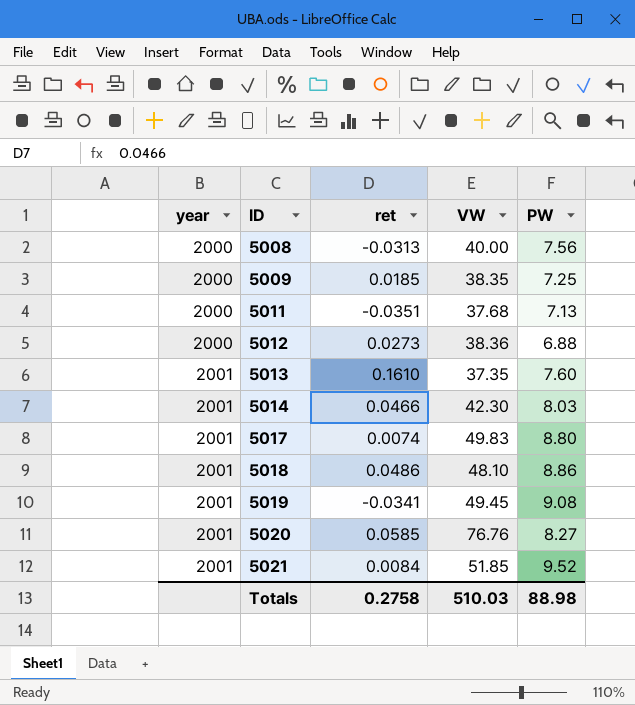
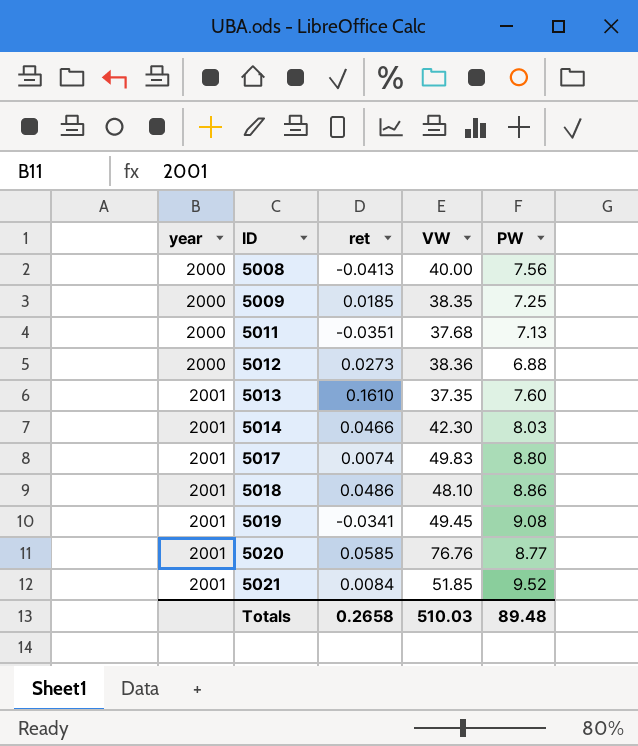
5008 | ret: -0.0313 -> -0.0413
5020 | PW: 8.27 -> 8.77
Totals | ret: 0.2758 -> 0.2658
Totals | PW: 88.98 -> 89.48

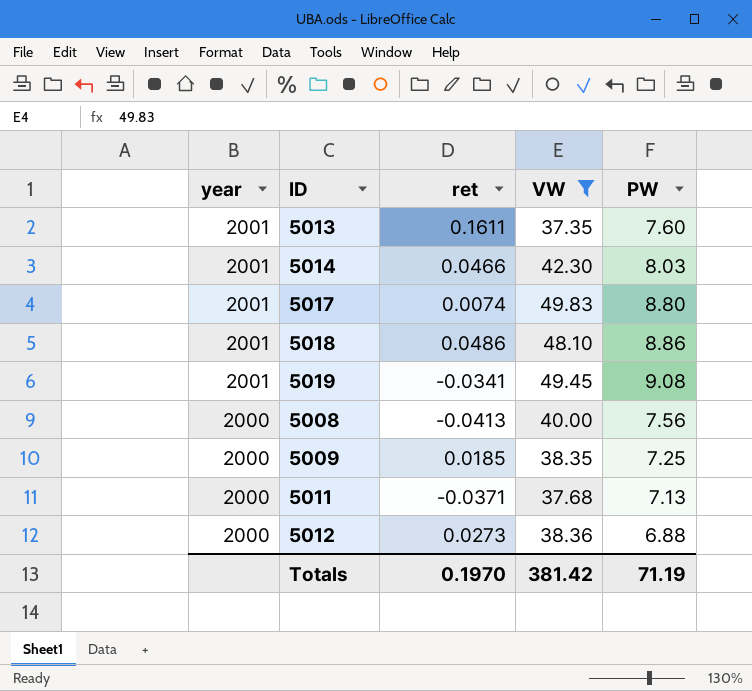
filter: none -> VW <= 49.83
row order: year ascending -> year descending
5013 | ret: 0.1610 -> 0.1611
5011 | ret: -0.0351 -> -0.0371
Totals | ret: 0.2658 -> 0.1970
Totals | VW: 510.03 -> 381.42
Totals | PW: 89.48 -> 71.19

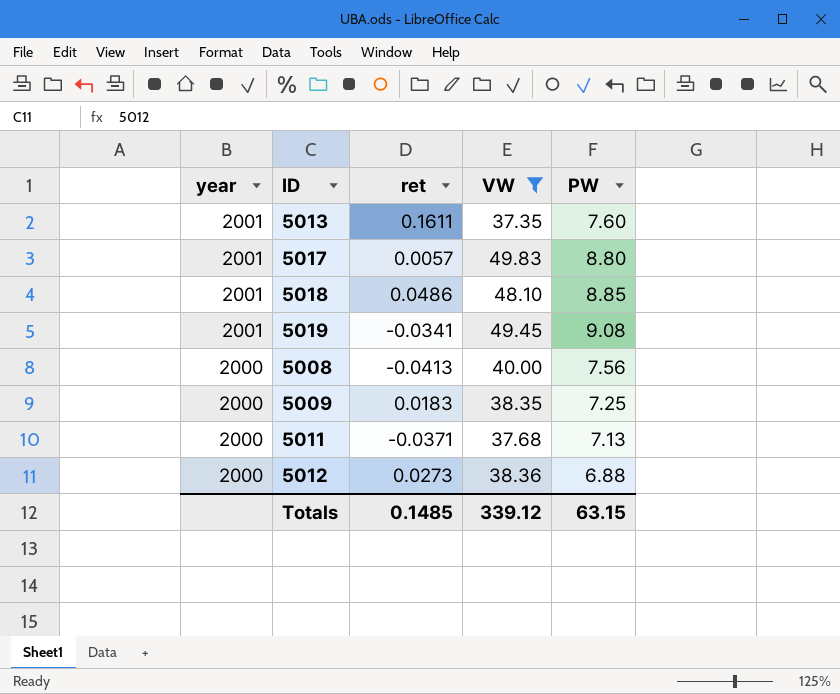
row 5014: 2001 | 0.0466 | 42.30 | 8.03 -> none
5017 | ret: 0.0074 -> 0.0057
5018 | PW: 8.86 -> 8.85
5009 | ret: 0.0185 -> 0.0183
Totals | ret: 0.1970 -> 0.1485
Totals | VW: 381.42 -> 339.12
Totals | PW: 71.19 -> 63.15

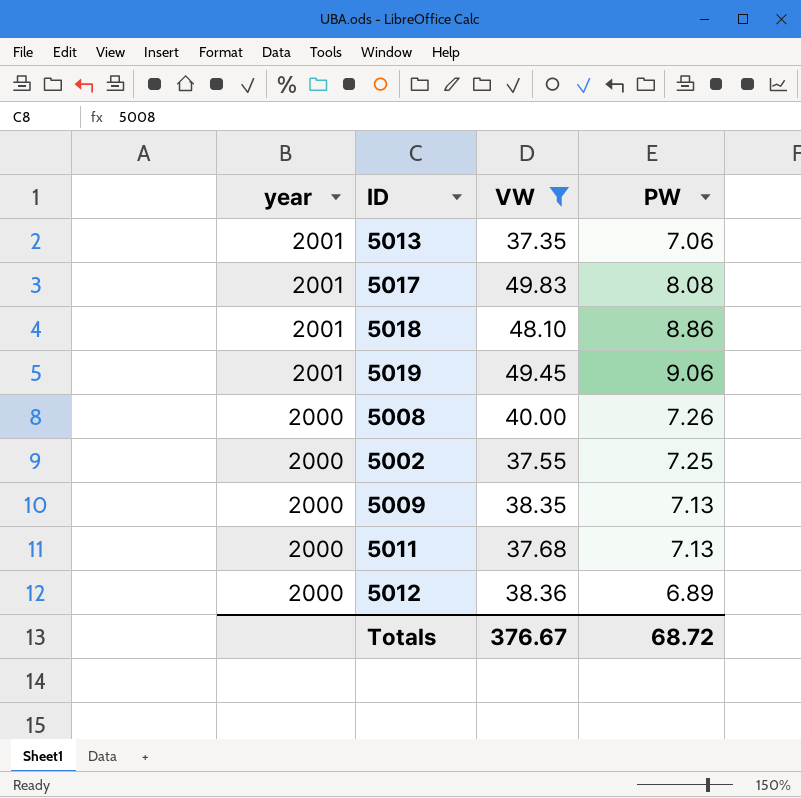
column ret | position: 3 -> none
5013 | PW: 7.60 -> 7.06
5017 | PW: 8.80 -> 8.08
5018 | PW: 8.85 -> 8.86
5019 | PW: 9.08 -> 9.06
5008 | PW: 7.56 -> 7.26
row 5002: none -> 2000 | 37.55 | 7.25
5009 | PW: 7.25 -> 7.13
5012 | PW: 6.88 -> 6.89
Totals | VW: 339.12 -> 376.67
Totals | PW: 63.15 -> 68.72

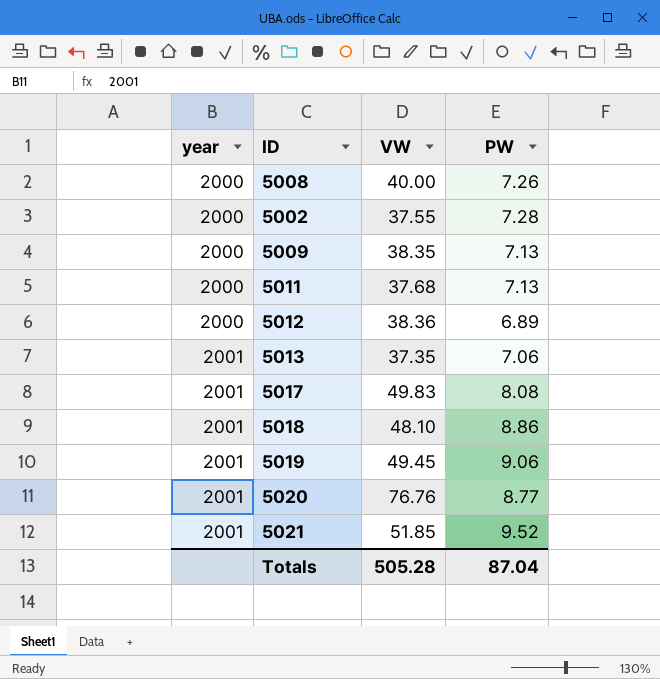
filter: VW <= 49.83 -> none
row order: year descending -> year ascending
5002 | PW: 7.25 -> 7.28
Totals | VW: 376.67 -> 505.28
Totals | PW: 68.72 -> 87.04

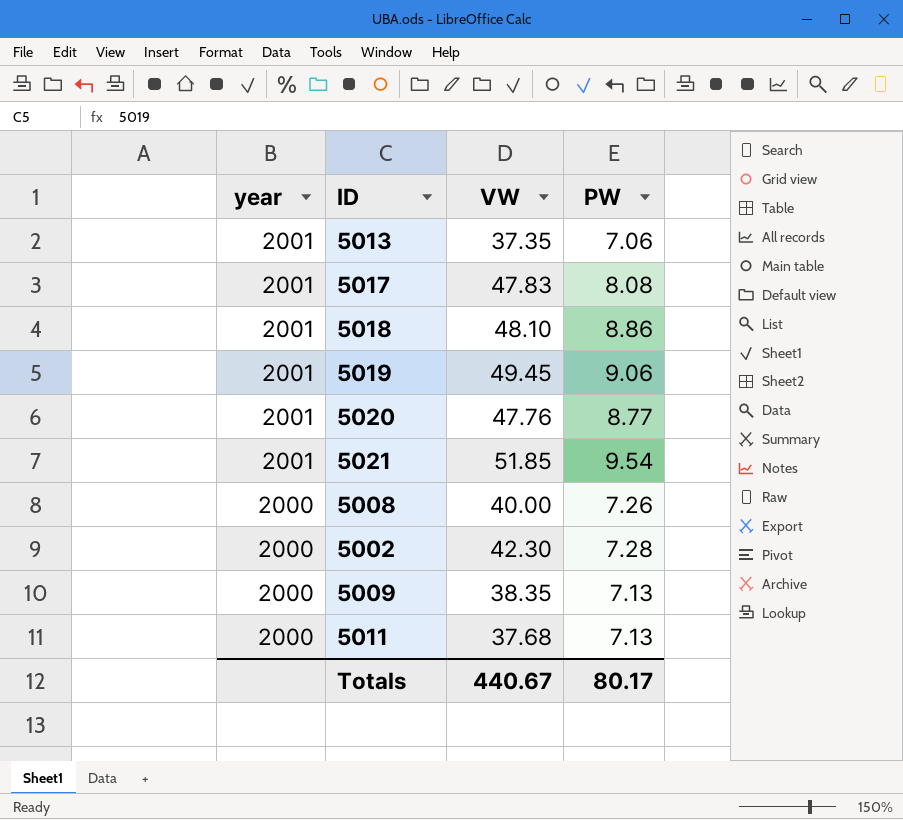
row order: year ascending -> year descending
row 5012: 2000 | 38.36 | 6.89 -> none
5017 | VW: 49.83 -> 47.83
5020 | VW: 76.76 -> 47.76
5021 | PW: 9.52 -> 9.54
5002 | VW: 37.55 -> 42.30
Totals | VW: 505.28 -> 440.67
Totals | PW: 87.04 -> 80.17

